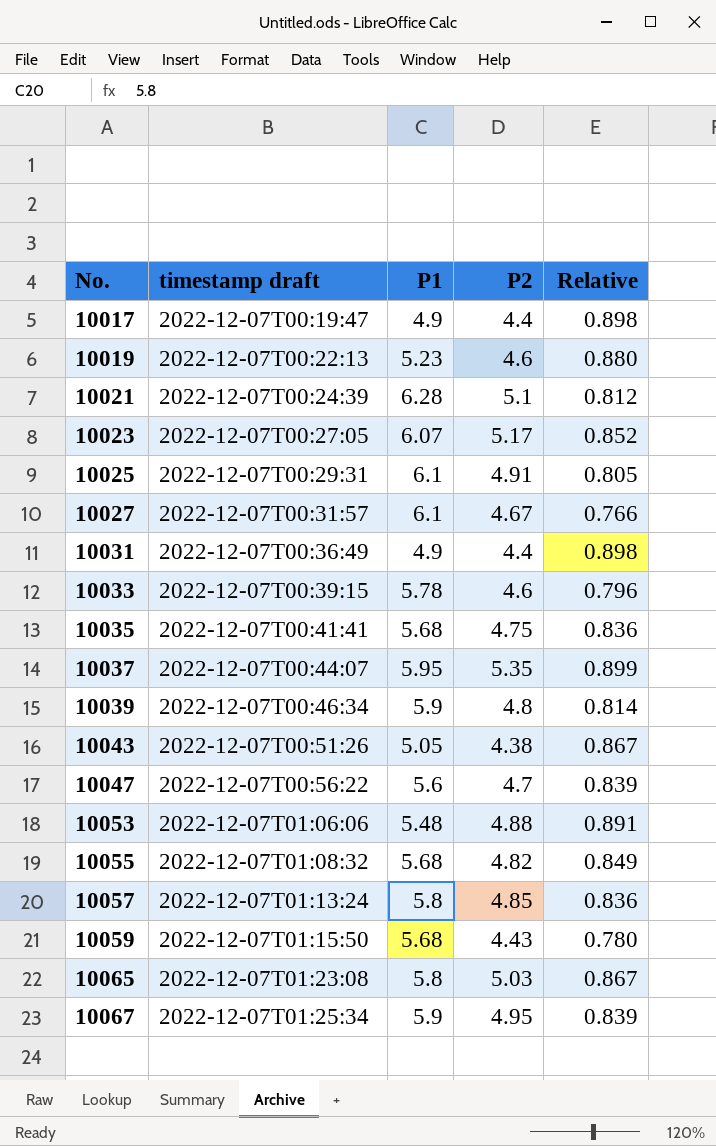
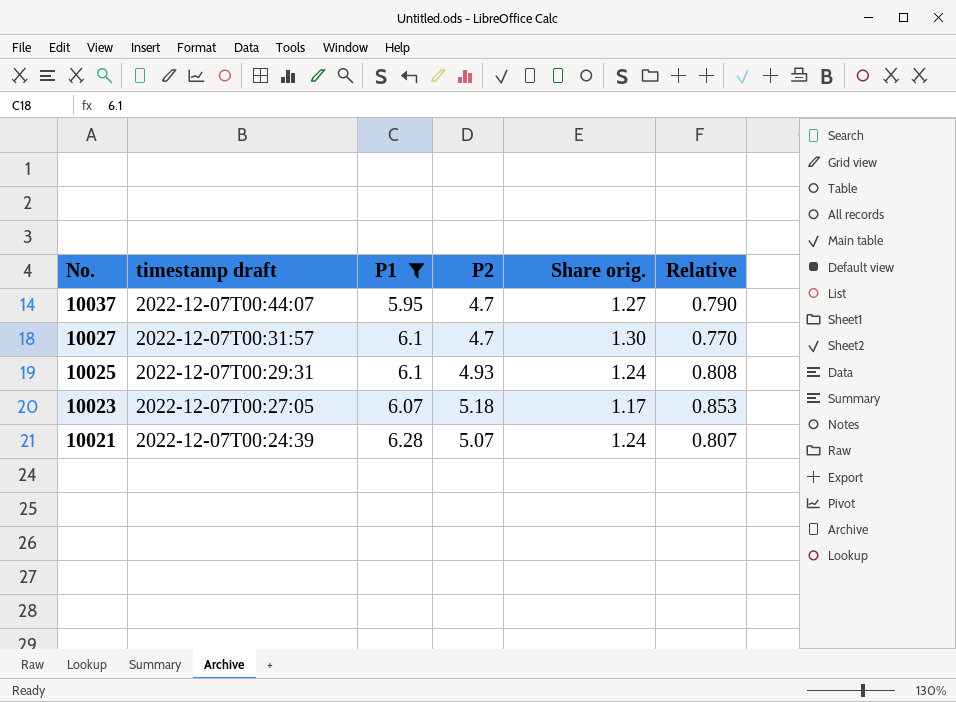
filter: none -> P1 >= 5.95
row order: No. ascending -> No. descending
column Share orig. | formula: none -> [P1] / [P2]
10037 | P2: 5.35 -> 4.7
10037 | Relative: 0.899 -> 0.790
10027 | P2: 4.67 -> 4.7
10027 | Relative: 0.766 -> 0.770
10025 | P2: 4.91 -> 4.93
10025 | Relative: 0.805 -> 0.808
10023 | P2: 5.17 -> 5.18
10023 | Relative: 0.852 -> 0.853
10021 | P2: 5.1 -> 5.07
10021 | Relative: 0.812 -> 0.807

